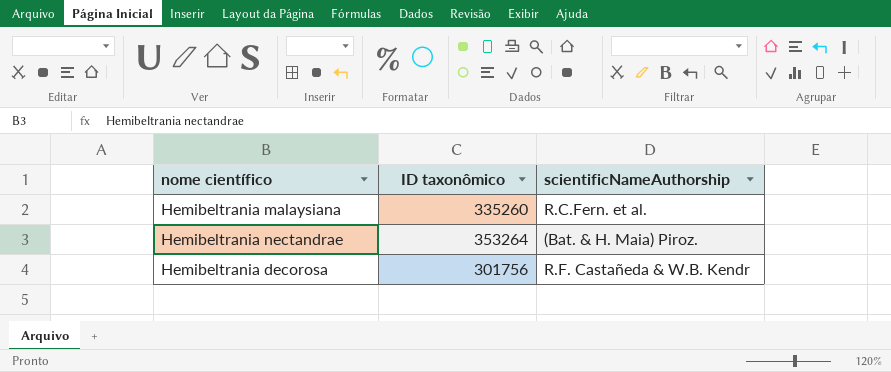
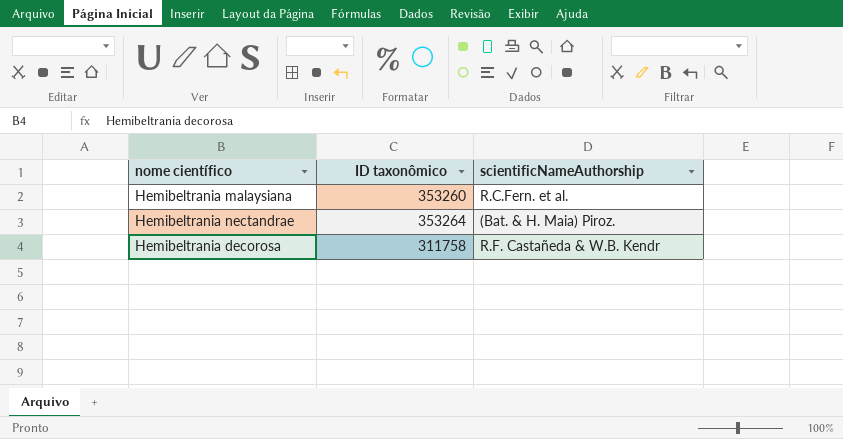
Hemibeltrania malaysiana | ID taxonômico: 335260 -> 353260
Hemibeltrania decorosa | ID taxonômico: 301756 -> 311758

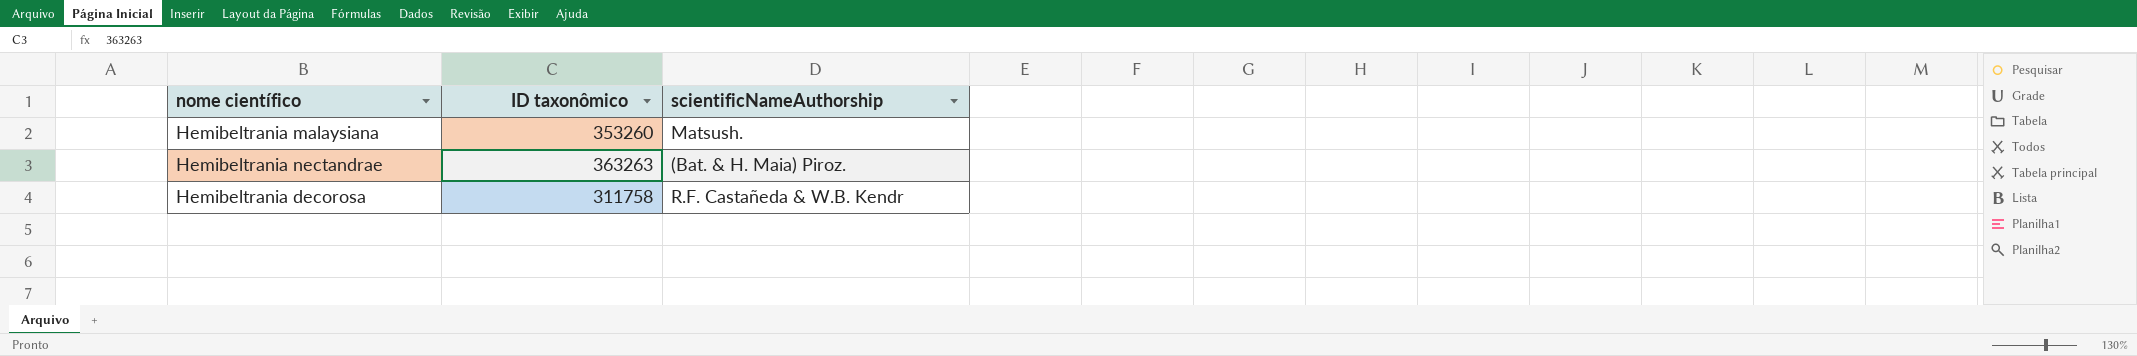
Hemibeltrania malaysiana | scientificNameAuthorship: R.C.Fern. et al. -> Matsush.
Hemibeltrania nectandrae | ID taxonômico: 353264 -> 363263

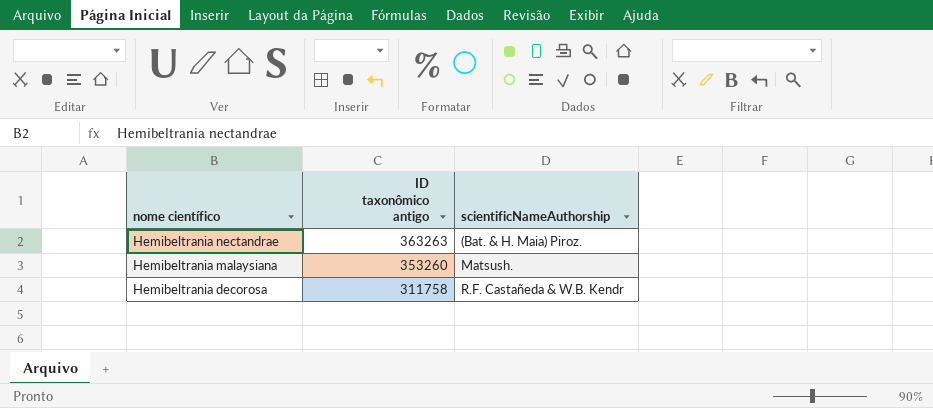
row order: none -> nome científico descending
column name: ID taxonômico -> ID taxonômico antigo

